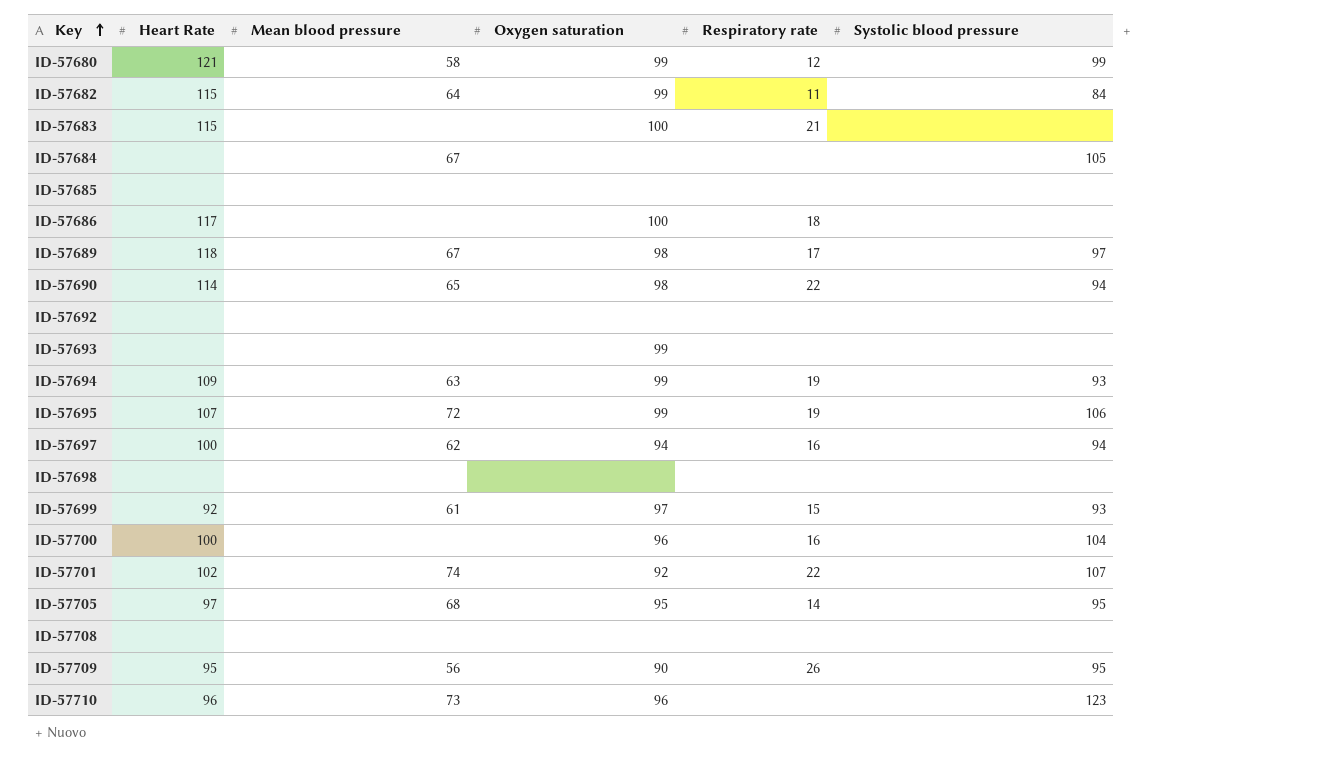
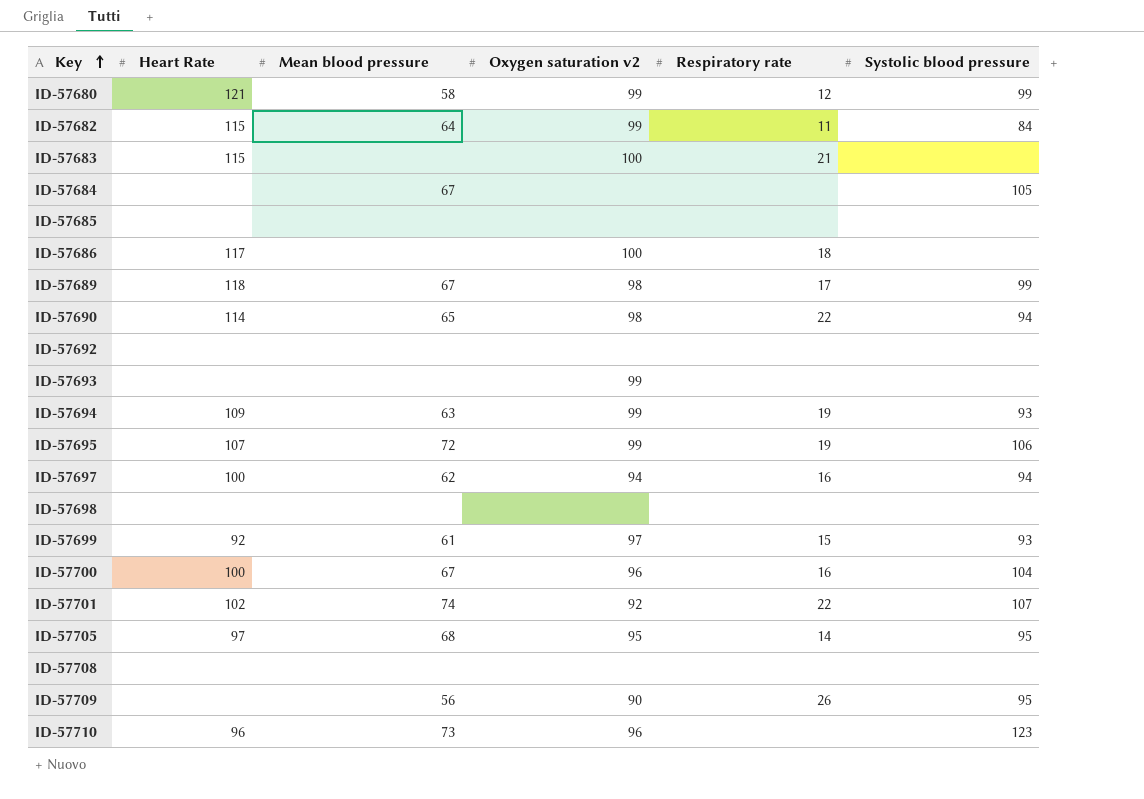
column name: Oxygen saturation -> Oxygen saturation v2
ID-57689 | Systolic blood pressure: 97 -> 99
ID-57700 | Mean blood pressure: none -> 67
ID-57709 | Heart Rate: 95 -> none

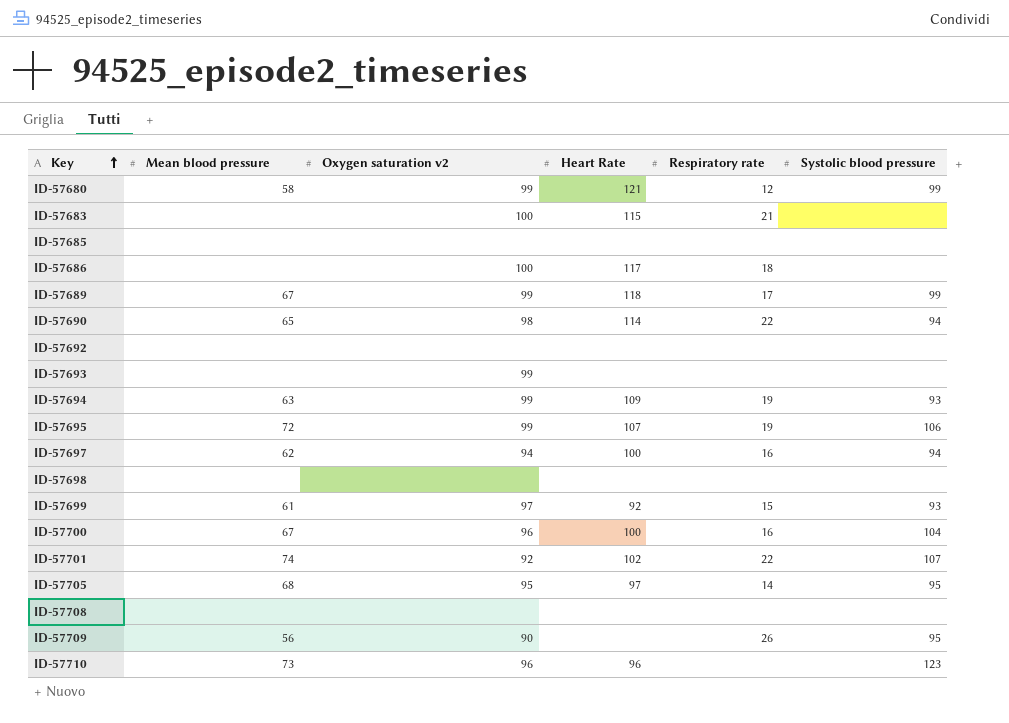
column Heart Rate | position: 2 -> 4
row ID-57682: 115 | 64 | 99 | 11 | 84 -> none
row ID-57684: none | 67 | none | none | 105 -> none
ID-57689 | Oxygen saturation v2: 98 -> 99

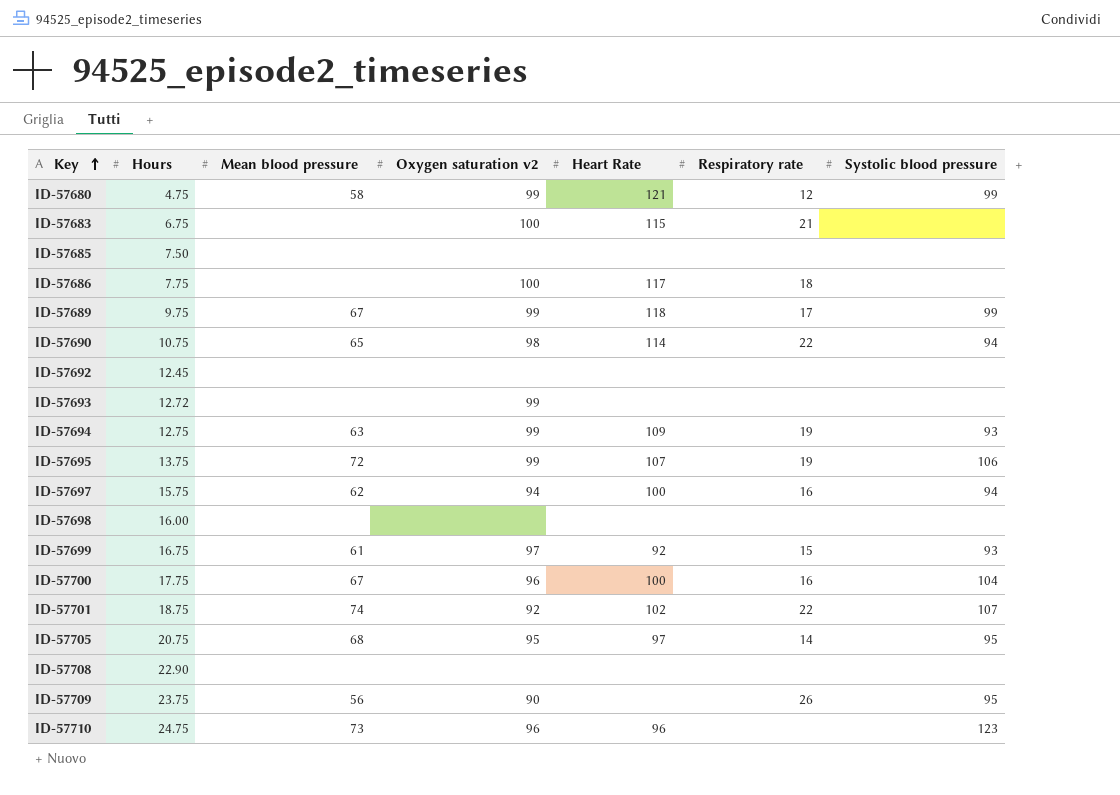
column Hours | position: none -> 2

